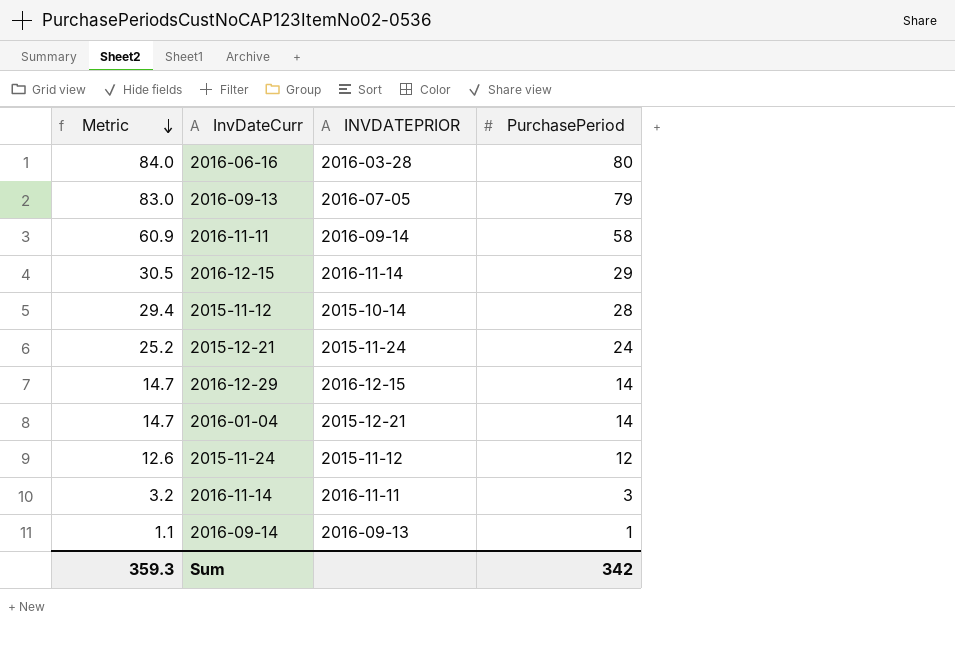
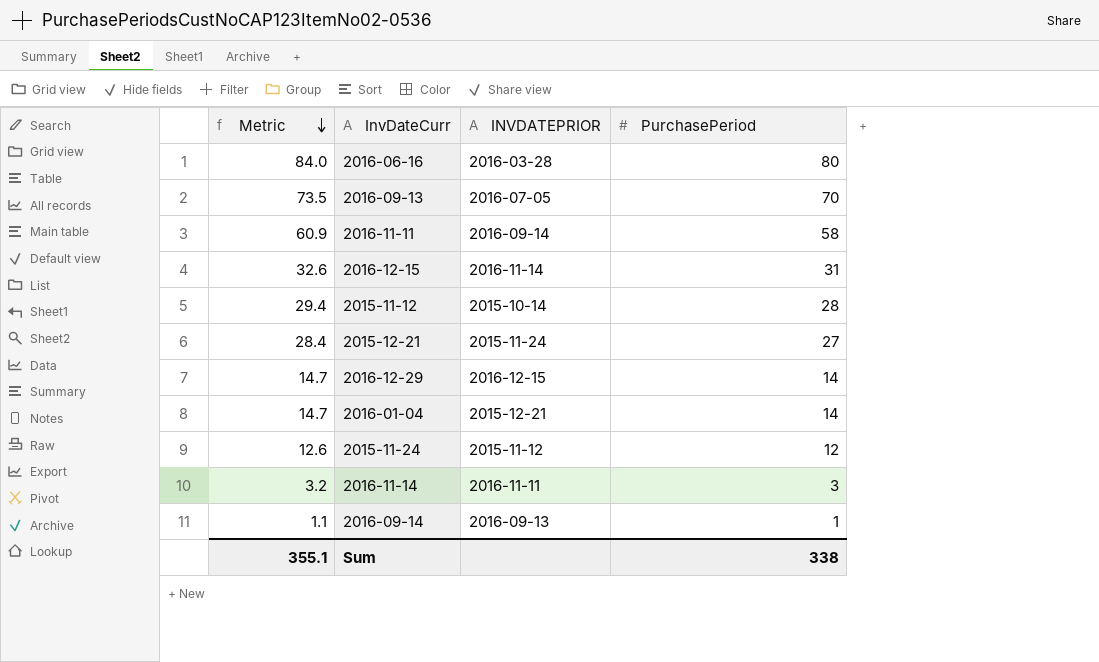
2016-09-13 | Metric: 83.0 -> 73.5
2016-09-13 | PurchasePeriod: 79 -> 70
2016-12-15 | Metric: 30.5 -> 32.6
2016-12-15 | PurchasePeriod: 29 -> 31
2015-12-21 | Metric: 25.2 -> 28.4
2015-12-21 | PurchasePeriod: 24 -> 27
Sum | Metric: 359.3 -> 355.1
Sum | PurchasePeriod: 342 -> 338

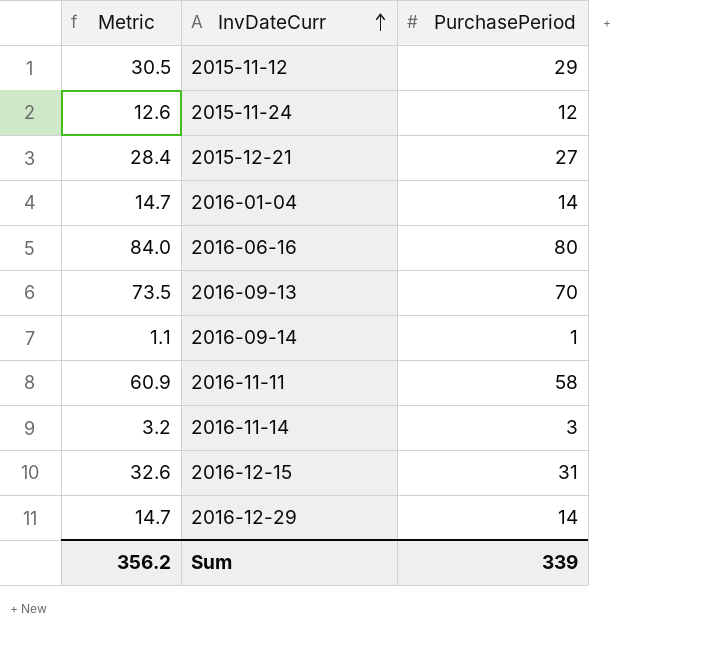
row order: Metric descending -> InvDateCurr ascending
column INVDATEPRIOR | position: 3 -> none
2015-11-12 | Metric: 29.4 -> 30.5
2015-11-12 | PurchasePeriod: 28 -> 29
Sum | Metric: 355.1 -> 356.2
Sum | PurchasePeriod: 338 -> 339

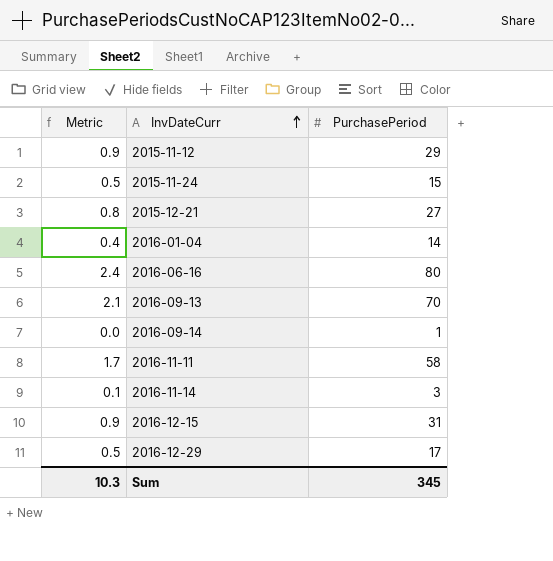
column Metric | formula: [PurchasePeriod] * 1.05 -> [PurchasePeriod] * 0.03
2015-11-24 | PurchasePeriod: 12 -> 15
2016-12-29 | PurchasePeriod: 14 -> 17
Sum | Metric: 356.2 -> 10.3
Sum | PurchasePeriod: 339 -> 345

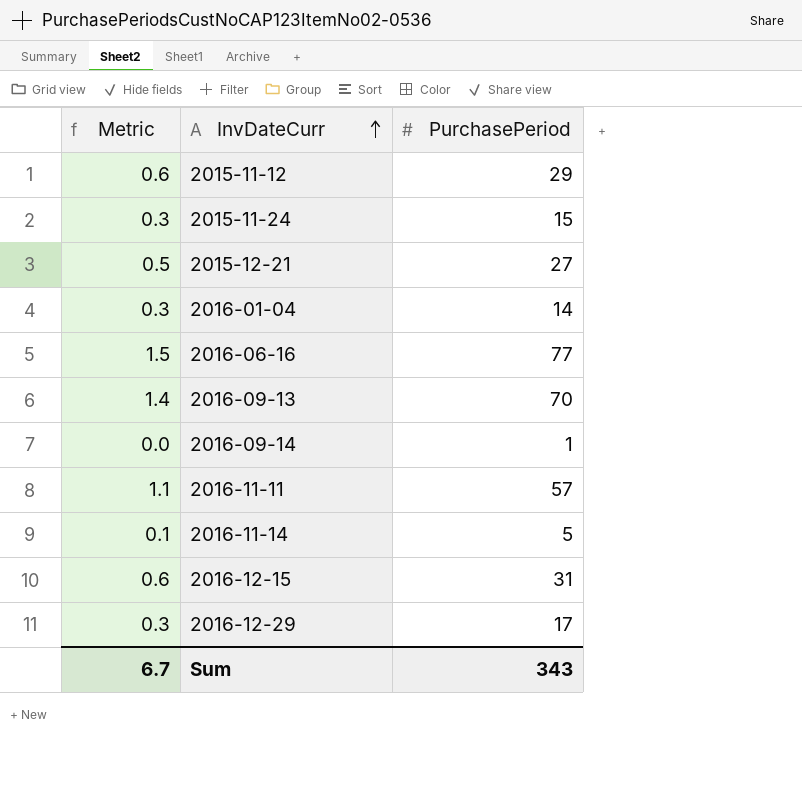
column Metric | formula: [PurchasePeriod] * 0.03 -> [PurchasePeriod] * 0.02
2016-06-16 | PurchasePeriod: 80 -> 77
2016-11-11 | PurchasePeriod: 58 -> 57
2016-11-14 | PurchasePeriod: 3 -> 5
Sum | Metric: 10.3 -> 6.7
Sum | PurchasePeriod: 345 -> 343

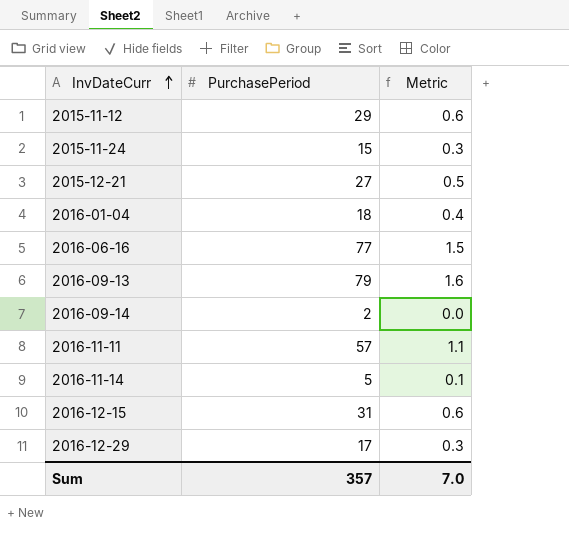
column Metric | position: 1 -> 3
2016-01-04 | PurchasePeriod: 14 -> 18
2016-01-04 | Metric: 0.3 -> 0.4
2016-09-13 | PurchasePeriod: 70 -> 79
2016-09-13 | Metric: 1.4 -> 1.6
2016-09-14 | PurchasePeriod: 1 -> 2
Sum | PurchasePeriod: 343 -> 357
Sum | Metric: 6.7 -> 7.0

